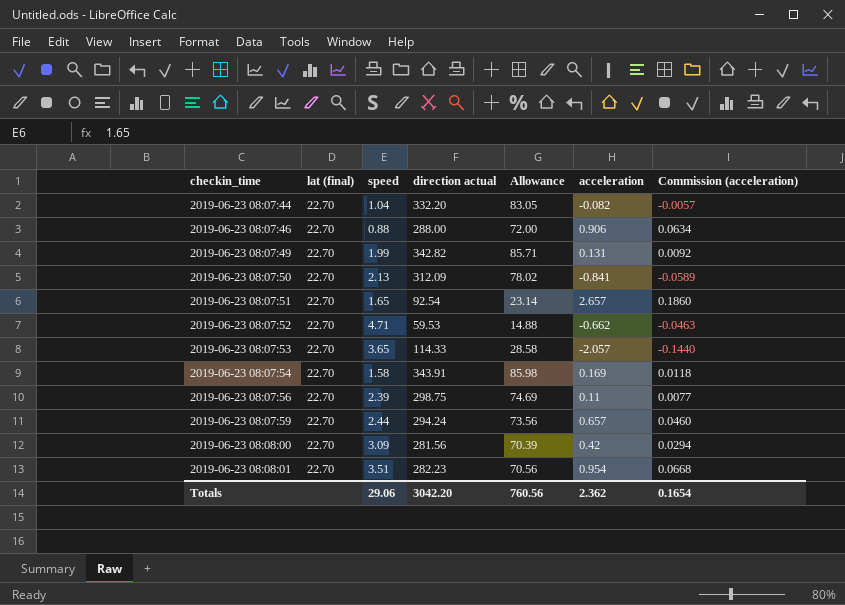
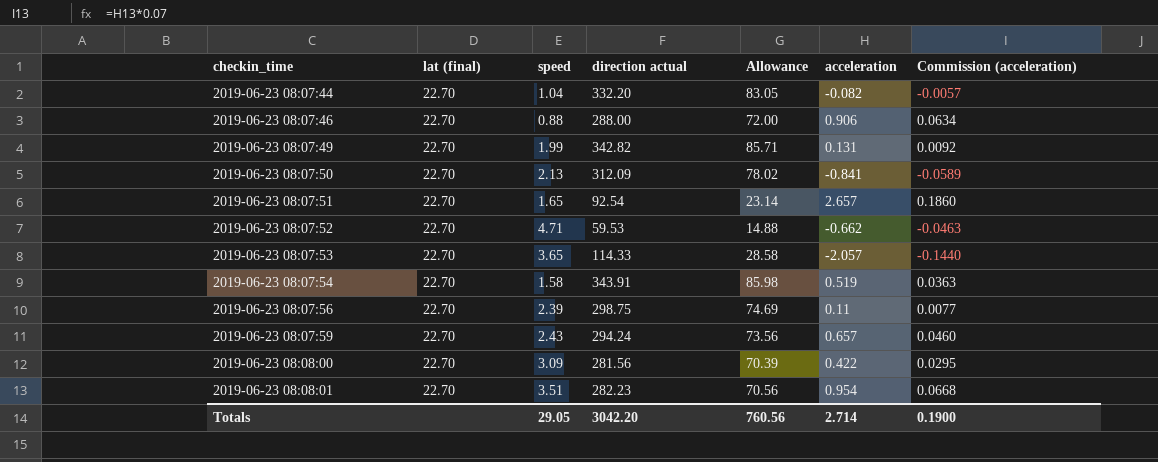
2019-06-23 08:07:54 | acceleration: 0.169 -> 0.519
2019-06-23 08:07:54 | Commission (acceleration): 0.0118 -> 0.0363
2019-06-23 08:07:59 | speed: 2.44 -> 2.43
2019-06-23 08:08:00 | acceleration: 0.42 -> 0.422
2019-06-23 08:08:00 | Commission (acceleration): 0.0294 -> 0.0295
Totals | speed: 29.06 -> 29.05
Totals | acceleration: 2.362 -> 2.714
Totals | Commission (acceleration): 0.1654 -> 0.1900

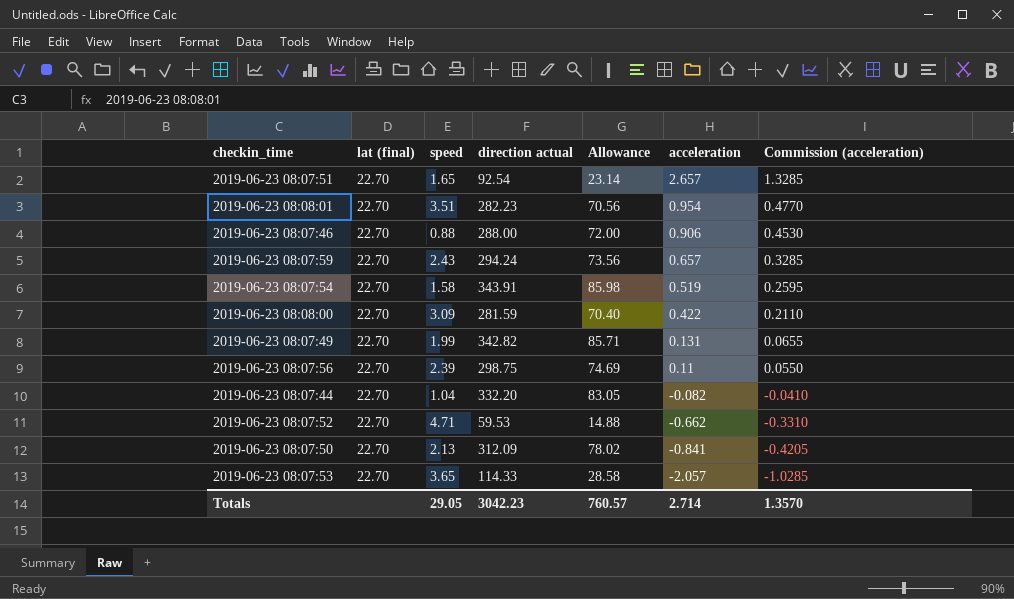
row order: checkin_time ascending -> acceleration descending
column Commission (acceleration) | formula: [acceleration] * 0.07 -> [acceleration] * 0.5
2019-06-23 08:08:00 | direction actual: 281.56 -> 281.59
2019-06-23 08:08:00 | Allowance: 70.39 -> 70.40
Totals | direction actual: 3042.20 -> 3042.23
Totals | Allowance: 760.56 -> 760.57
Totals | Commission (acceleration): 0.1900 -> 1.3570

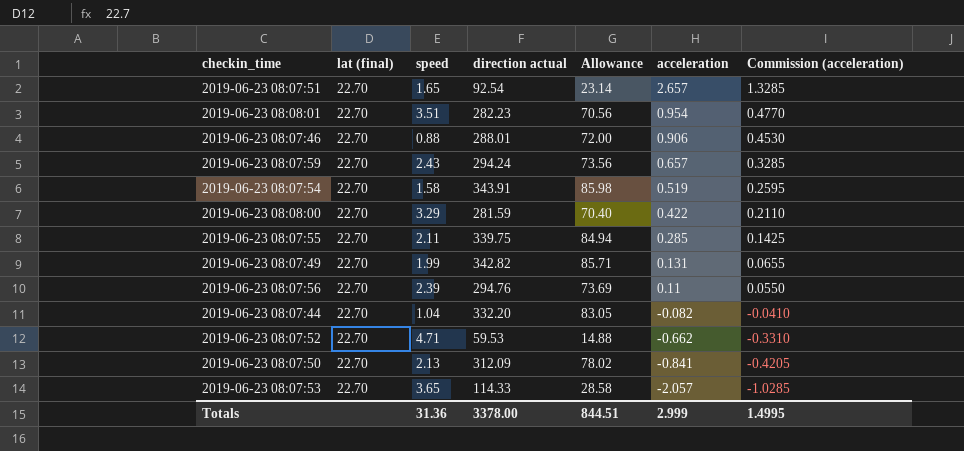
2019-06-23 08:07:46 | direction actual: 288.00 -> 288.01
2019-06-23 08:08:00 | speed: 3.09 -> 3.29
row 2019-06-23 08:07:55: none -> 22.70 | 2.11 | 339.75 | 84.94 | 0.285 | 0.1425
2019-06-23 08:07:56 | direction actual: 298.75 -> 294.76
2019-06-23 08:07:56 | Allowance: 74.69 -> 73.69
Totals | speed: 29.05 -> 31.36
Totals | direction actual: 3042.23 -> 3378.00
Totals | Allowance: 760.57 -> 844.51
Totals | acceleration: 2.714 -> 2.999
Totals | Commission (acceleration): 1.3570 -> 1.4995

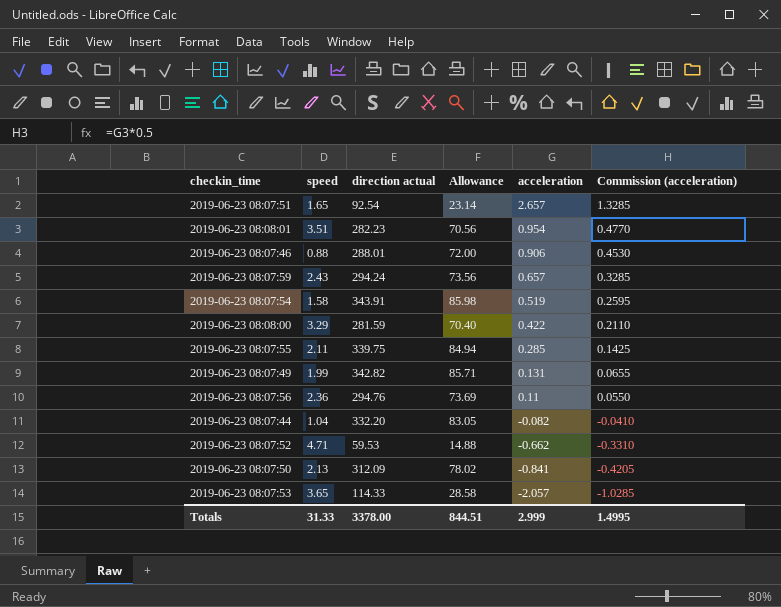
column lat (final) | position: 2 -> none
2019-06-23 08:07:56 | speed: 2.39 -> 2.36
Totals | speed: 31.36 -> 31.33

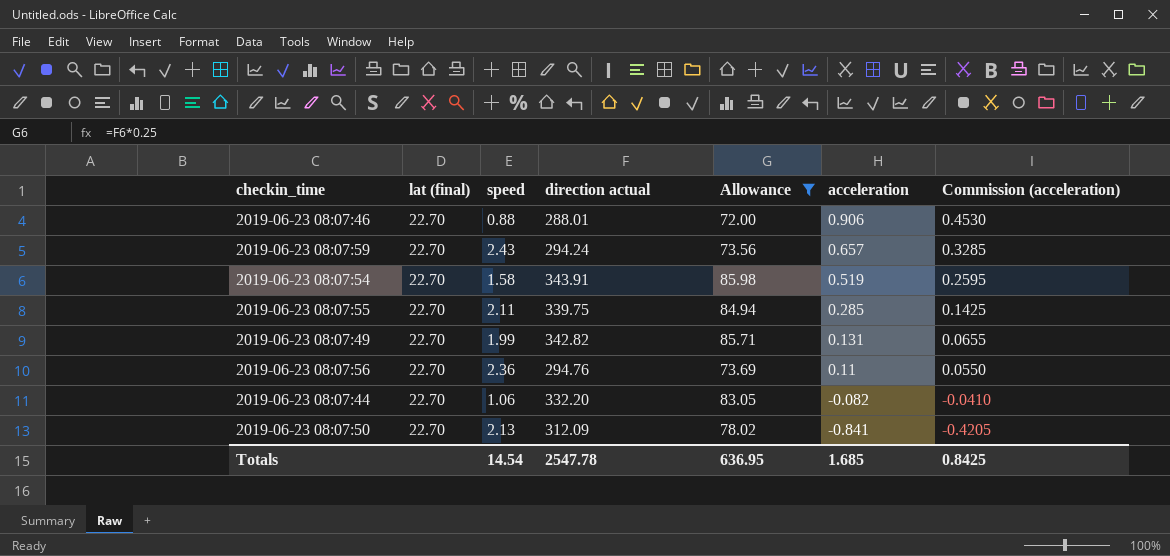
filter: none -> Allowance >= 72.00
column lat (final) | position: none -> 2
2019-06-23 08:07:44 | speed: 1.04 -> 1.06
Totals | speed: 31.33 -> 14.54
Totals | direction actual: 3378.00 -> 2547.78
Totals | Allowance: 844.51 -> 636.95
Totals | acceleration: 2.999 -> 1.685
Totals | Commission (acceleration): 1.4995 -> 0.8425

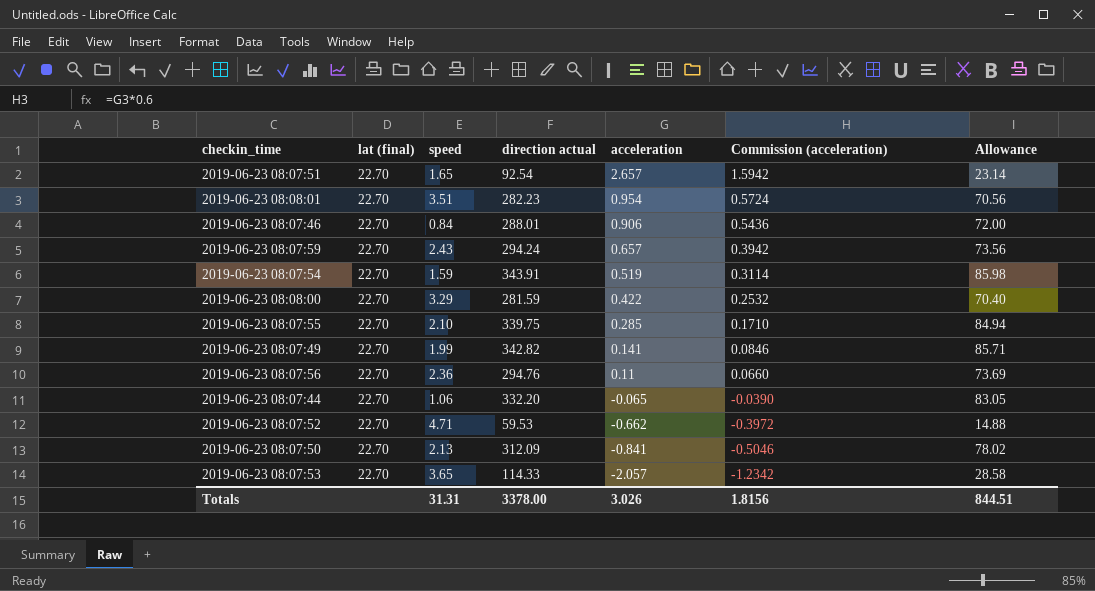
filter: Allowance >= 72.00 -> none
column Commission (acceleration) | formula: [acceleration] * 0.5 -> [acceleration] * 0.6
column Allowance | position: 5 -> 7
2019-06-23 08:07:46 | speed: 0.88 -> 0.84
2019-06-23 08:07:54 | speed: 1.58 -> 1.59
2019-06-23 08:07:55 | speed: 2.11 -> 2.10
2019-06-23 08:07:49 | acceleration: 0.131 -> 0.141
2019-06-23 08:07:44 | acceleration: -0.082 -> -0.065
Totals | speed: 14.54 -> 31.31
Totals | direction actual: 2547.78 -> 3378.00
Totals | acceleration: 1.685 -> 3.026
Totals | Commission (acceleration): 0.8425 -> 1.8156
Totals | Allowance: 636.95 -> 844.51

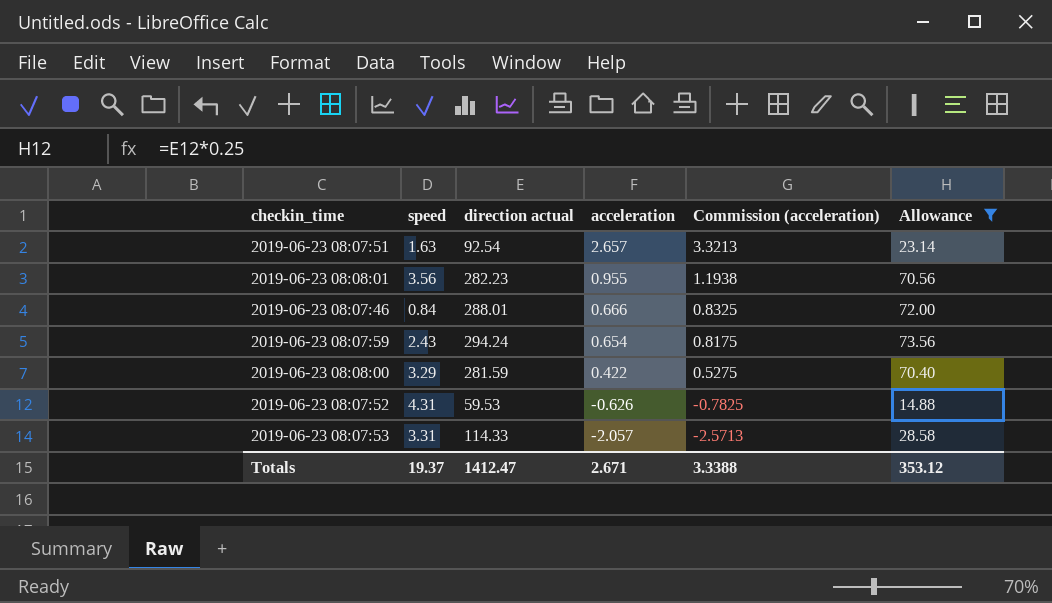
filter: none -> Allowance <= 73.56
column lat (final) | position: 2 -> none
column Commission (acceleration) | formula: [acceleration] * 0.6 -> [acceleration] * 1.25
2019-06-23 08:07:51 | speed: 1.65 -> 1.63
2019-06-23 08:08:01 | speed: 3.51 -> 3.56
2019-06-23 08:08:01 | acceleration: 0.954 -> 0.955
2019-06-23 08:07:46 | acceleration: 0.906 -> 0.666
2019-06-23 08:07:59 | acceleration: 0.657 -> 0.654
2019-06-23 08:07:52 | speed: 4.71 -> 4.31
2019-06-23 08:07:52 | acceleration: -0.662 -> -0.626
2019-06-23 08:07:53 | speed: 3.65 -> 3.31
Totals | speed: 31.31 -> 19.37
Totals | direction actual: 3378.00 -> 1412.47
Totals | acceleration: 3.026 -> 2.671
Totals | Commission (acceleration): 1.8156 -> 3.3388
Totals | Allowance: 844.51 -> 353.12

